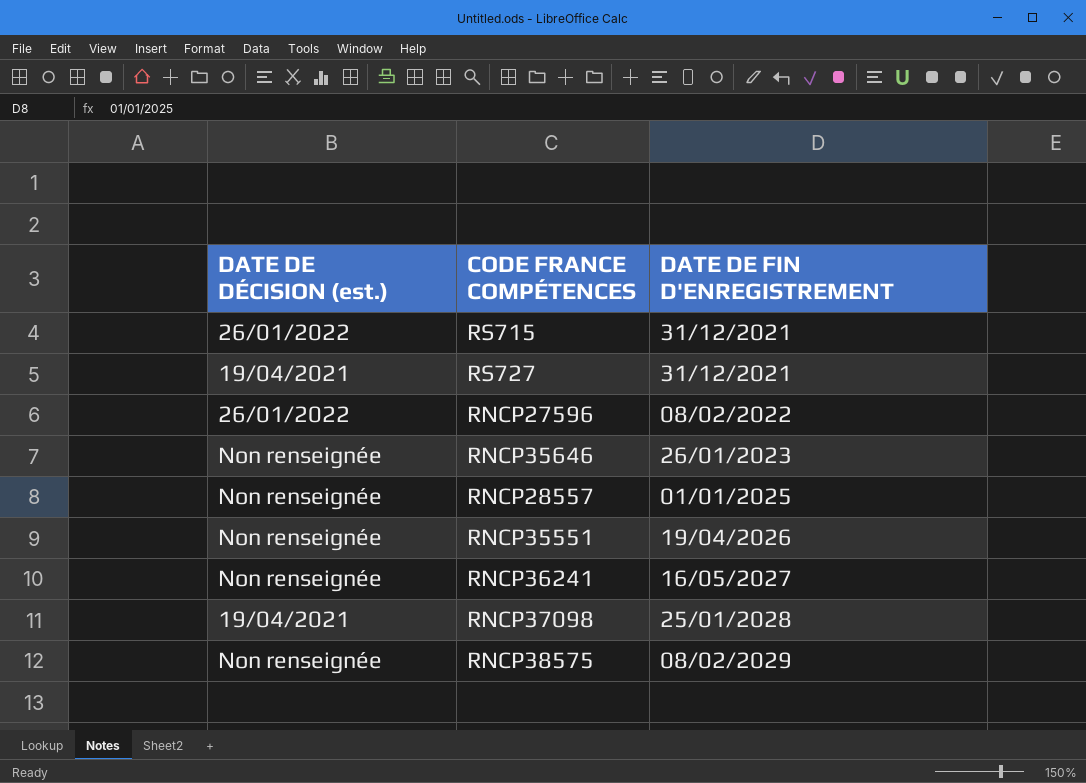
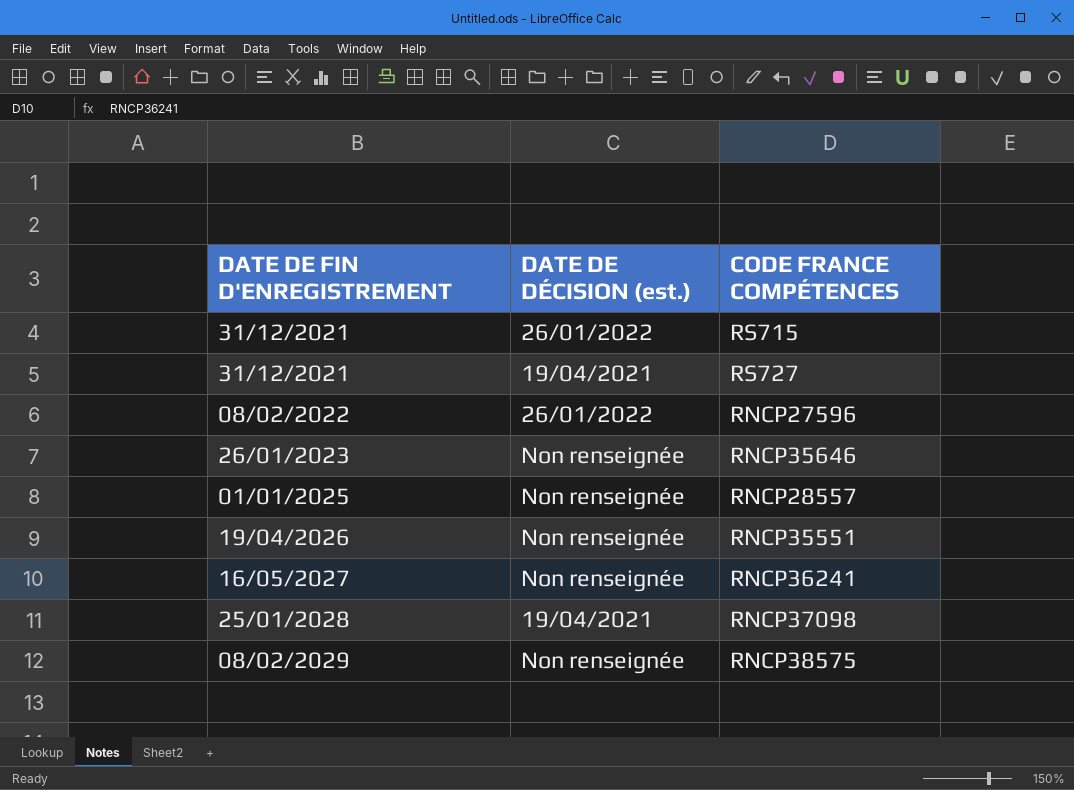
column DATE DE FIN D'ENREGISTREMENT | position: 3 -> 1

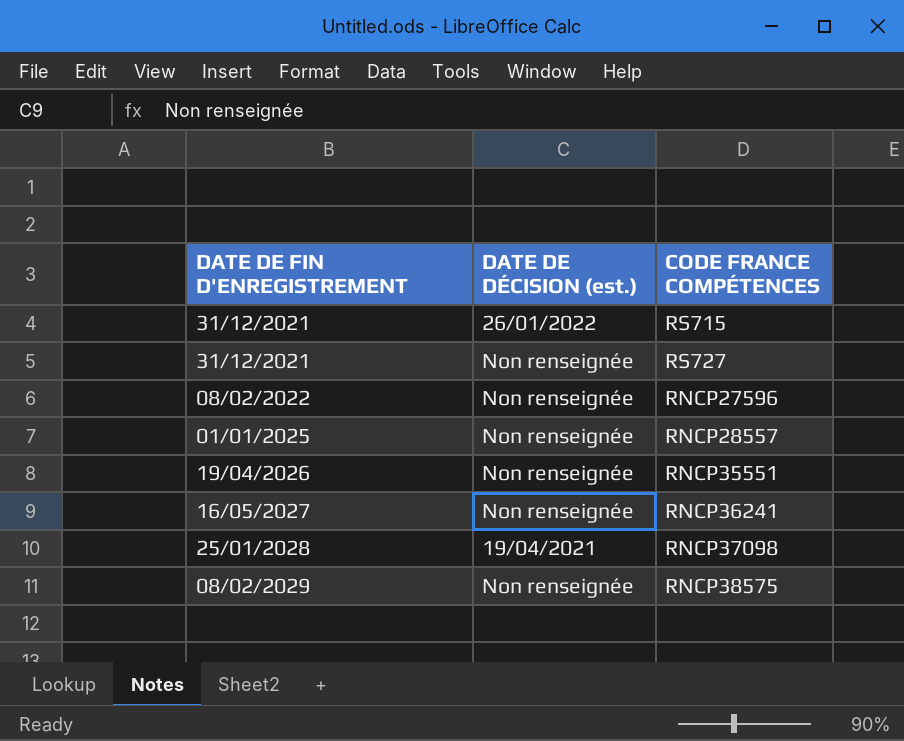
row RNCP35646: 26/01/2023 | Non renseignée -> none
RS727 | DATE DE DÉCISION (est.): 19/04/2021 -> Non renseignée
RNCP27596 | DATE DE DÉCISION (est.): 26/01/2022 -> Non renseignée

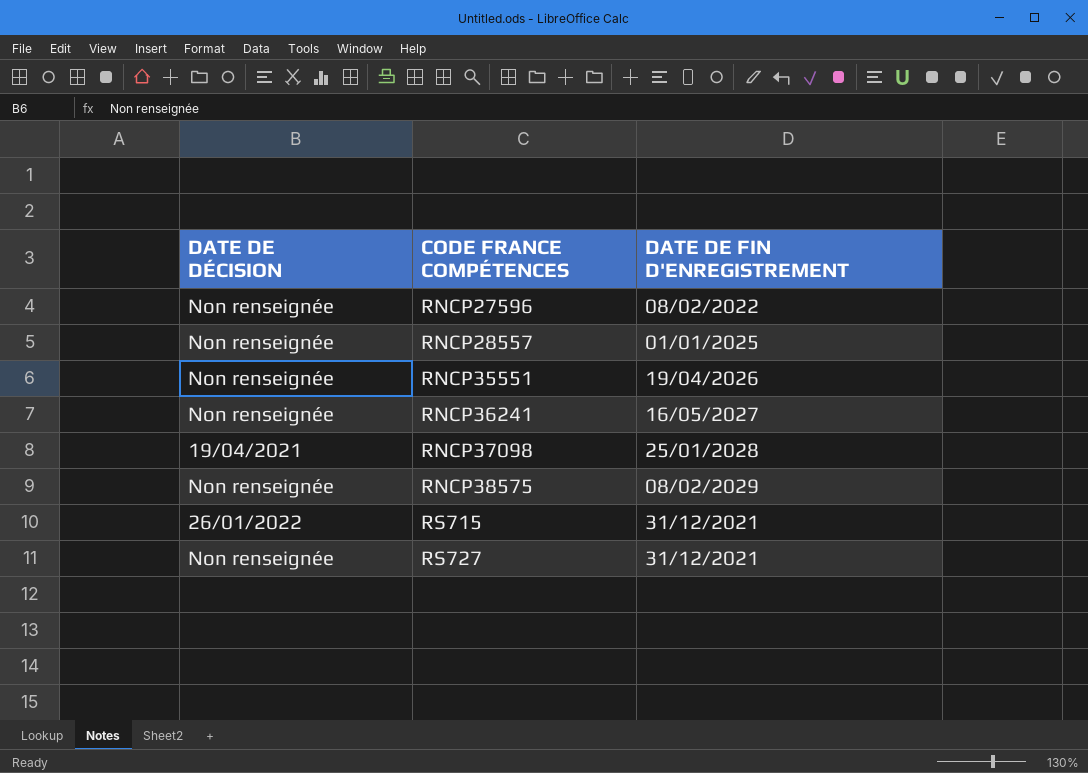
row order: DATE DE FIN D'ENREGISTREMENT ascending -> CODE FRANCE COMPÉTENCES ascending
column name: DATE DE DÉCISION (est.) -> DATE DE DÉCISION
column DATE DE FIN D'ENREGISTREMENT | position: 1 -> 3

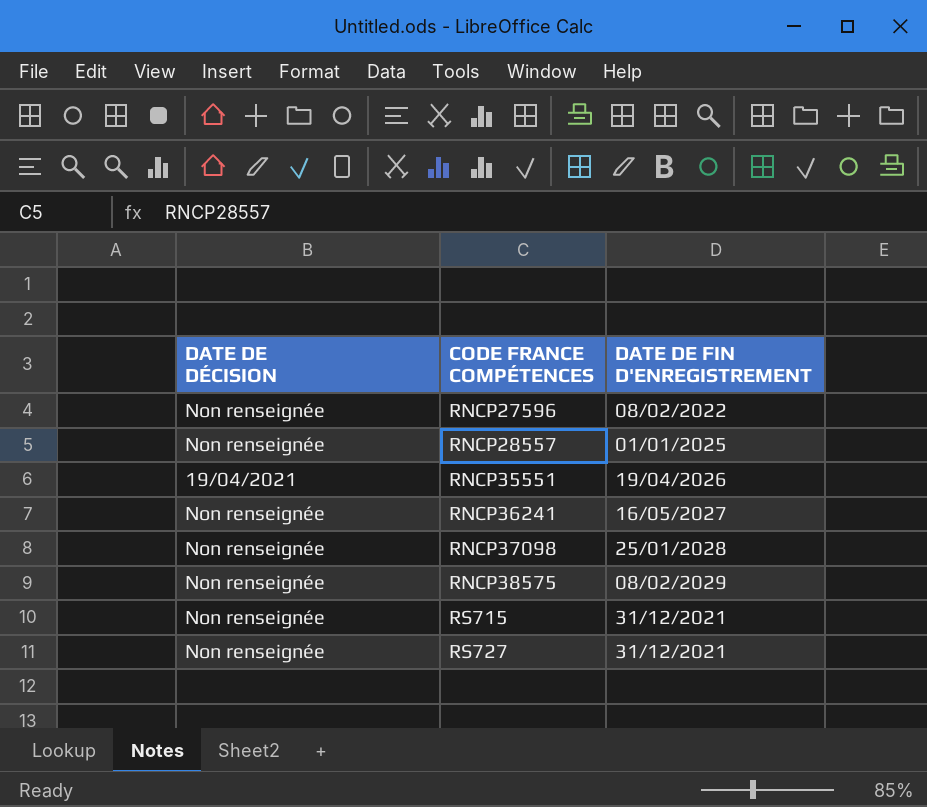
RNCP35551 | DATE DE DÉCISION: Non renseignée -> 19/04/2021
RNCP37098 | DATE DE DÉCISION: 19/04/2021 -> Non renseignée
RS715 | DATE DE DÉCISION: 26/01/2022 -> Non renseignée

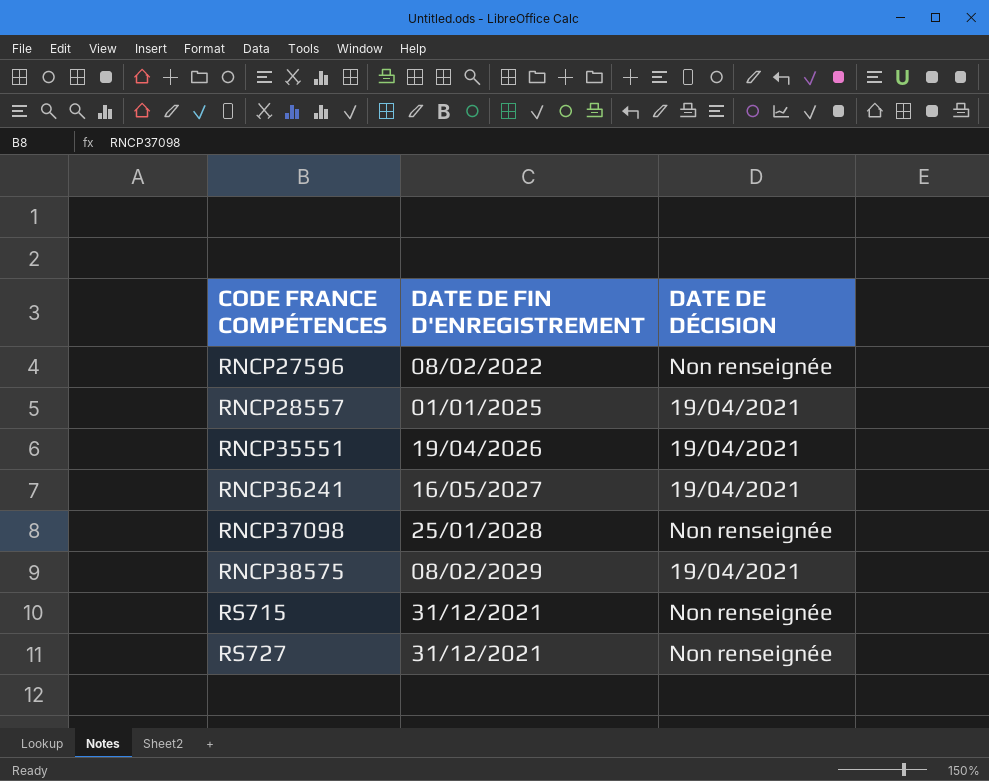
column DATE DE DÉCISION | position: 1 -> 3
RNCP28557 | DATE DE DÉCISION: Non renseignée -> 19/04/2021
RNCP36241 | DATE DE DÉCISION: Non renseignée -> 19/04/2021
RNCP38575 | DATE DE DÉCISION: Non renseignée -> 19/04/2021

